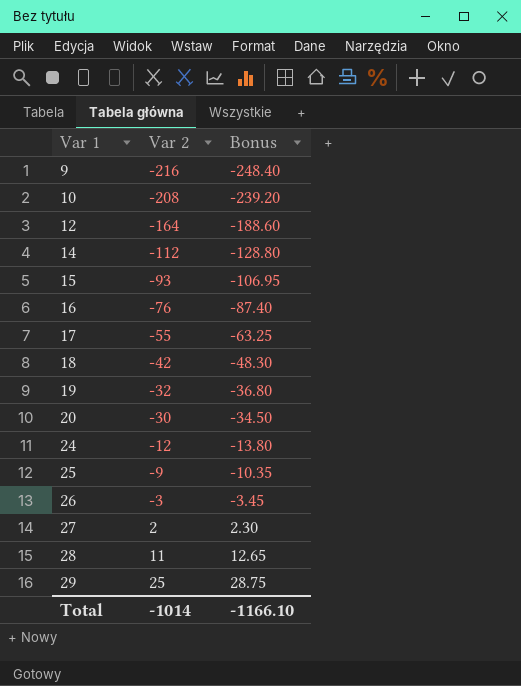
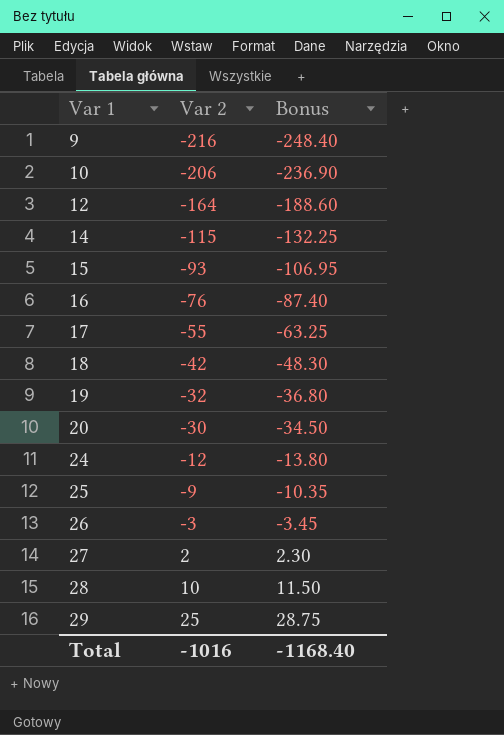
10 | Var 2: -208 -> -206
10 | Bonus: -239.20 -> -236.90
14 | Var 2: -112 -> -115
14 | Bonus: -128.80 -> -132.25
28 | Var 2: 11 -> 10
28 | Bonus: 12.65 -> 11.50
Total | Var 2: -1014 -> -1016
Total | Bonus: -1166.10 -> -1168.40

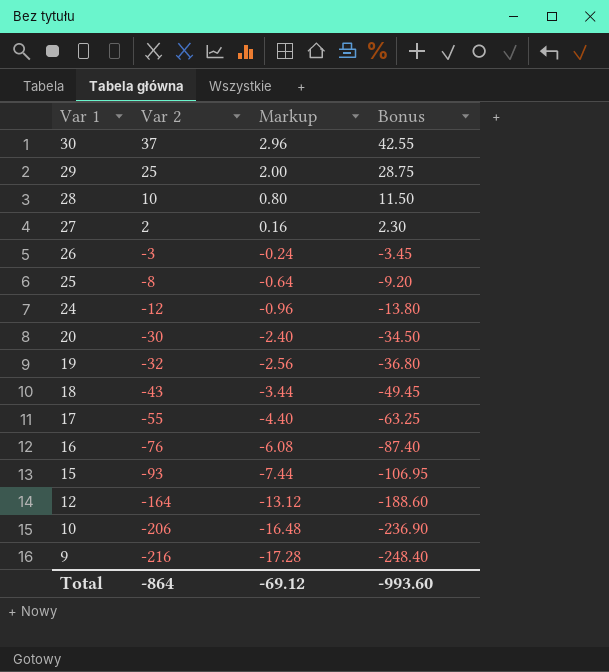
row order: Var 1 ascending -> Var 1 descending
column Markup | formula: none -> [Var 2] * 0.08
row 14: -115 | -132.25 -> none
row 30: none -> 37 | 2.96 | 42.55
25 | Var 2: -9 -> -8
25 | Bonus: -10.35 -> -9.20
18 | Var 2: -42 -> -43
18 | Bonus: -48.30 -> -49.45
Total | Var 2: -1016 -> -864
Total | Bonus: -1168.40 -> -993.60

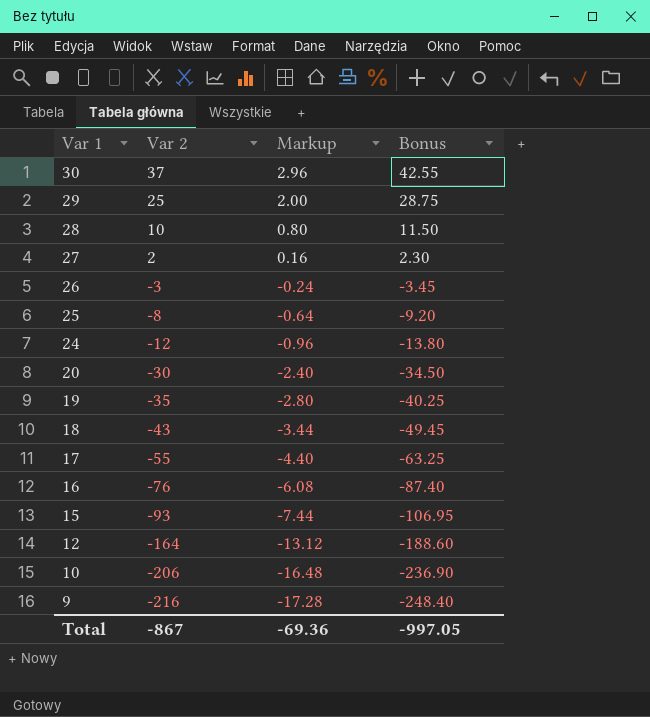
19 | Var 2: -32 -> -35
19 | Markup: -2.56 -> -2.80
19 | Bonus: -36.80 -> -40.25
Total | Var 2: -864 -> -867
Total | Markup: -69.12 -> -69.36
Total | Bonus: -993.60 -> -997.05

